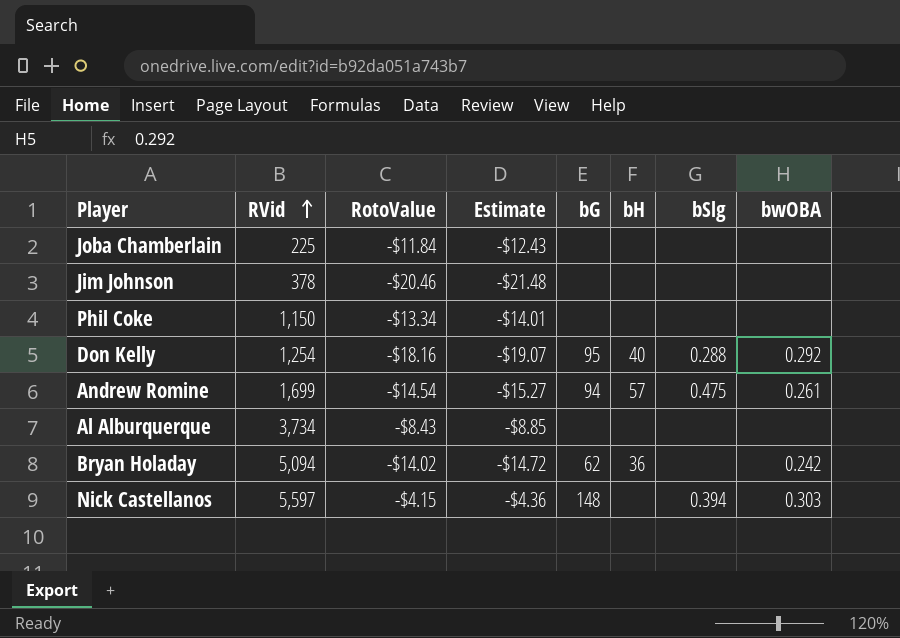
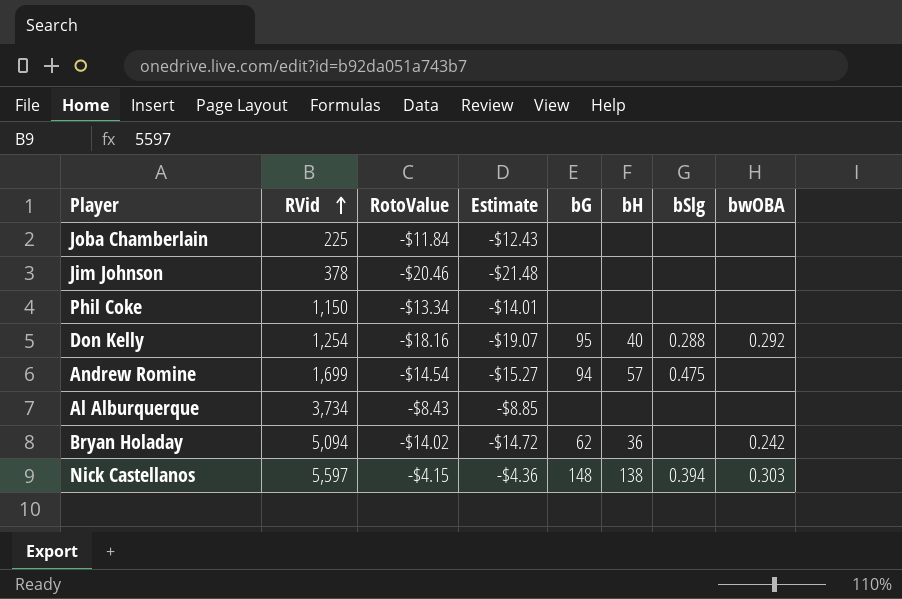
Andrew Romine | bwOBA: 0.261 -> none
Nick Castellanos | bH: none -> 138

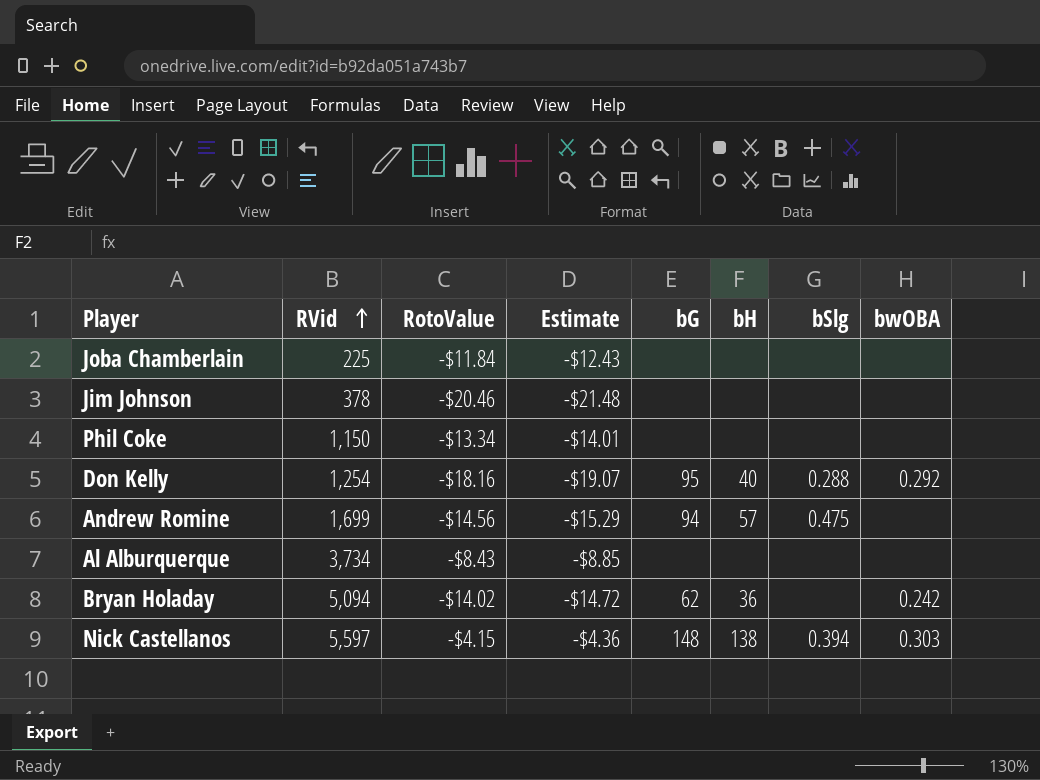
Andrew Romine | RotoValue: -$14.54 -> -$14.56
Andrew Romine | Estimate: -$15.27 -> -$15.29

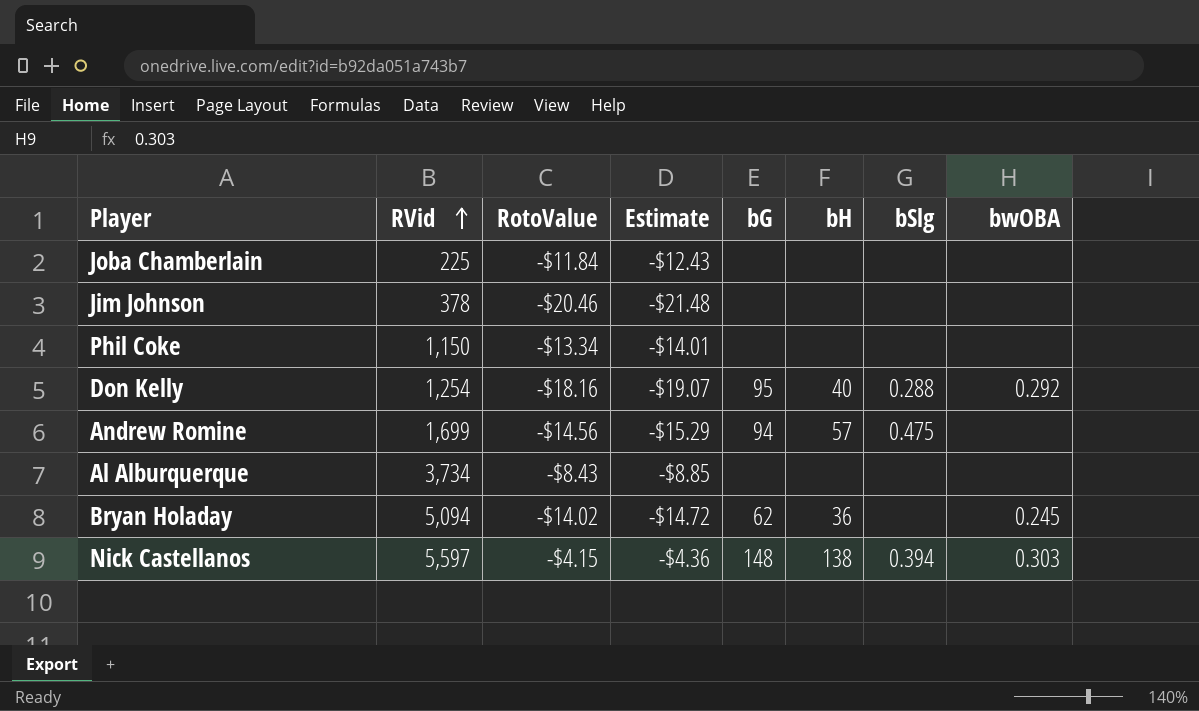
Bryan Holaday | bwOBA: 0.242 -> 0.245

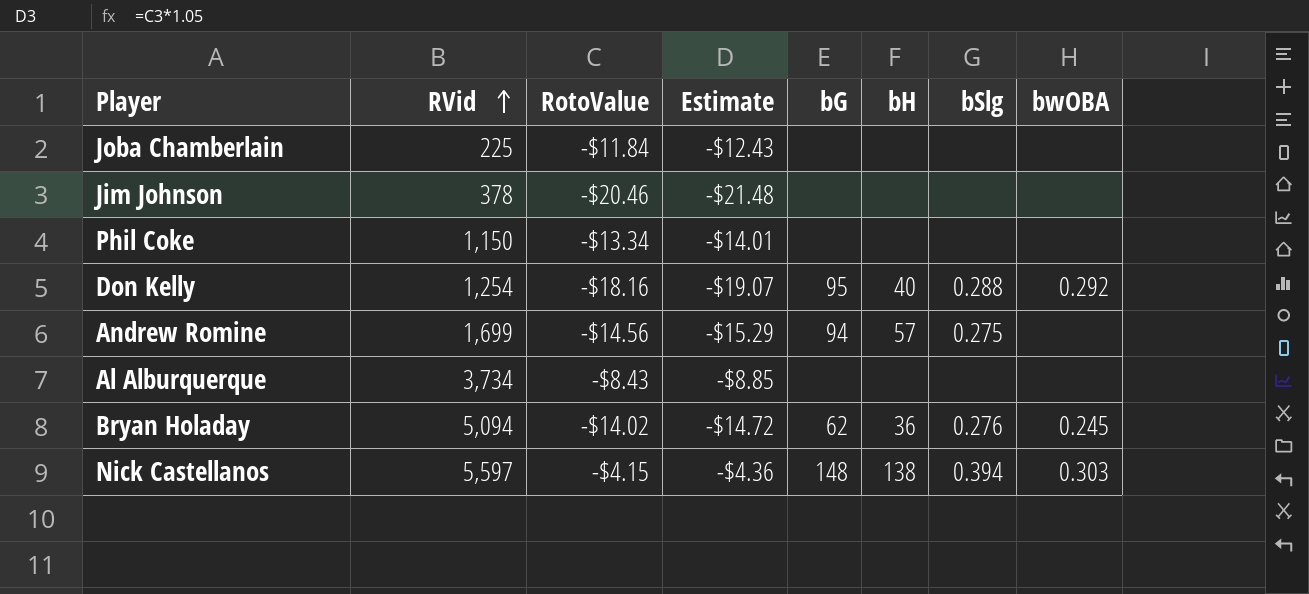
Andrew Romine | bSlg: 0.475 -> 0.275
Bryan Holaday | bSlg: none -> 0.276

